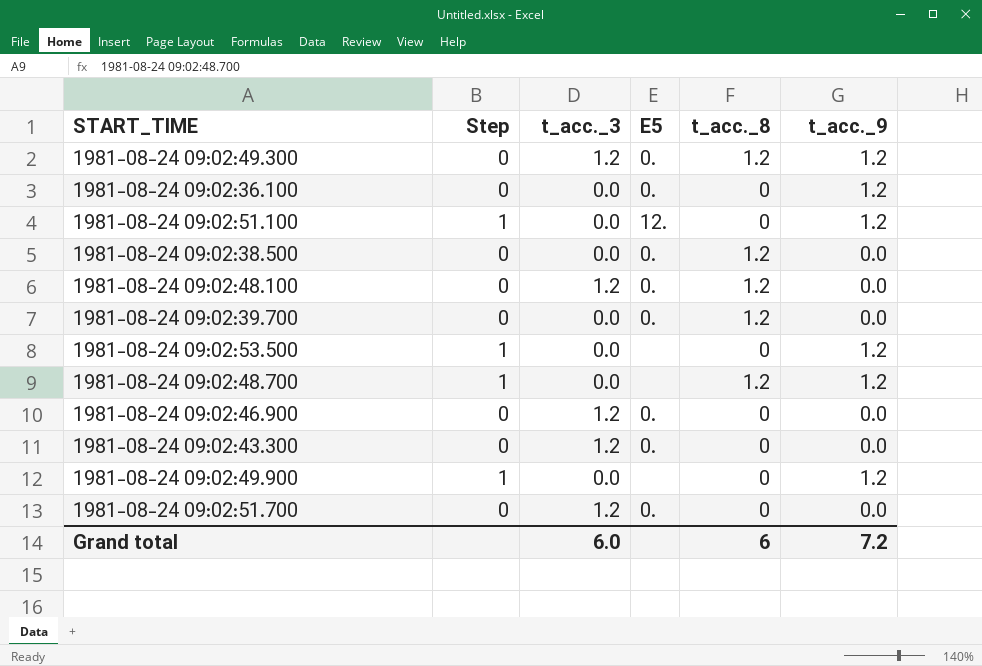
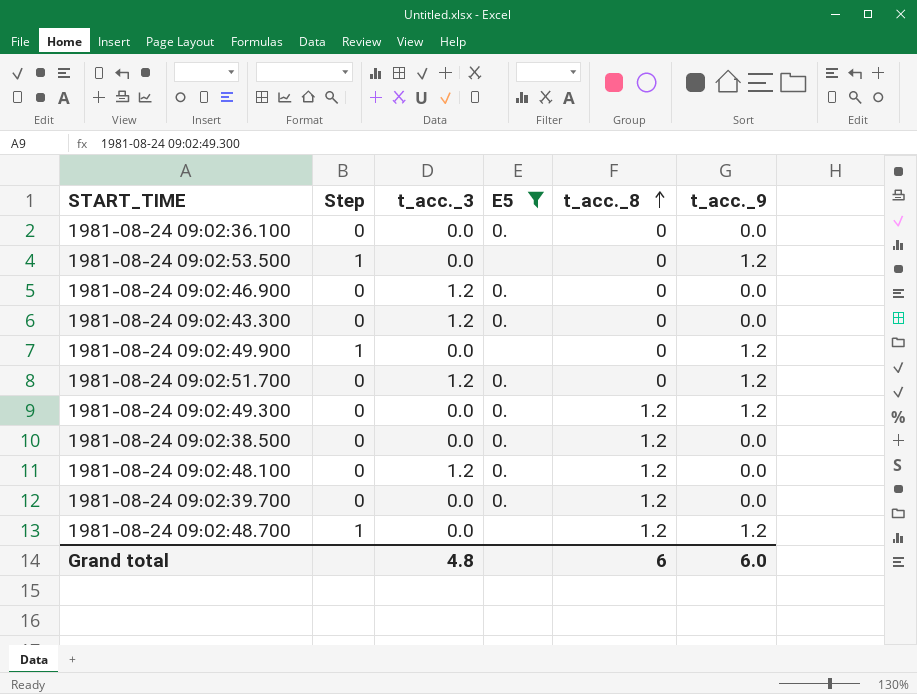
filter: none -> E5 != 12.
row order: none -> t_acc._8 ascending
1981-08-24 09:02:36.100 | t_acc._9: 1.2 -> 0.0
1981-08-24 09:02:51.700 | t_acc._9: 0.0 -> 1.2
1981-08-24 09:02:49.300 | t_acc._3: 1.2 -> 0.0
Grand total | t_acc._3: 6.0 -> 4.8
Grand total | t_acc._9: 7.2 -> 6.0

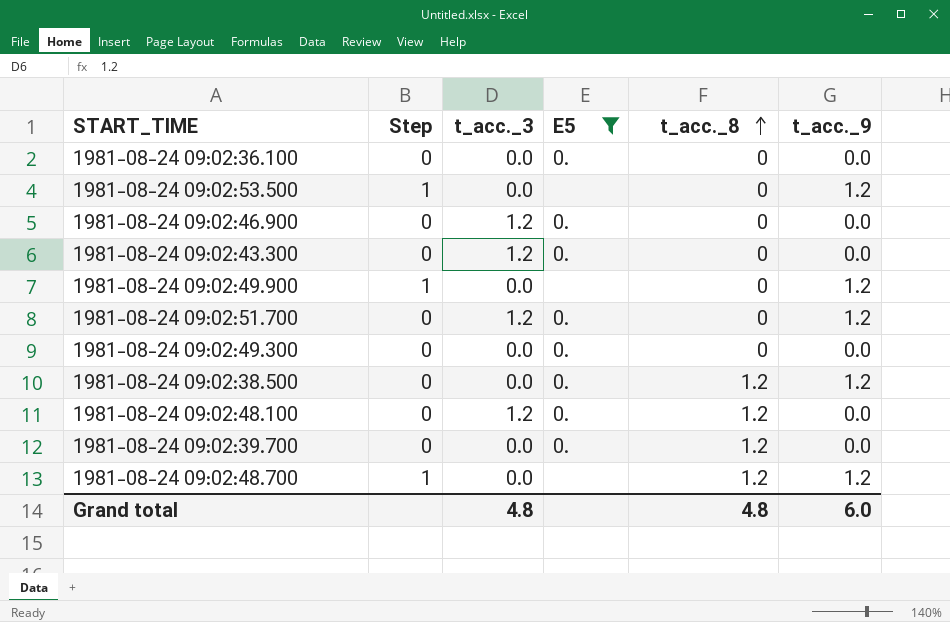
1981-08-24 09:02:49.300 | t_acc._8: 1.2 -> 0
1981-08-24 09:02:49.300 | t_acc._9: 1.2 -> 0.0
1981-08-24 09:02:38.500 | t_acc._9: 0.0 -> 1.2
Grand total | t_acc._8: 6 -> 4.8

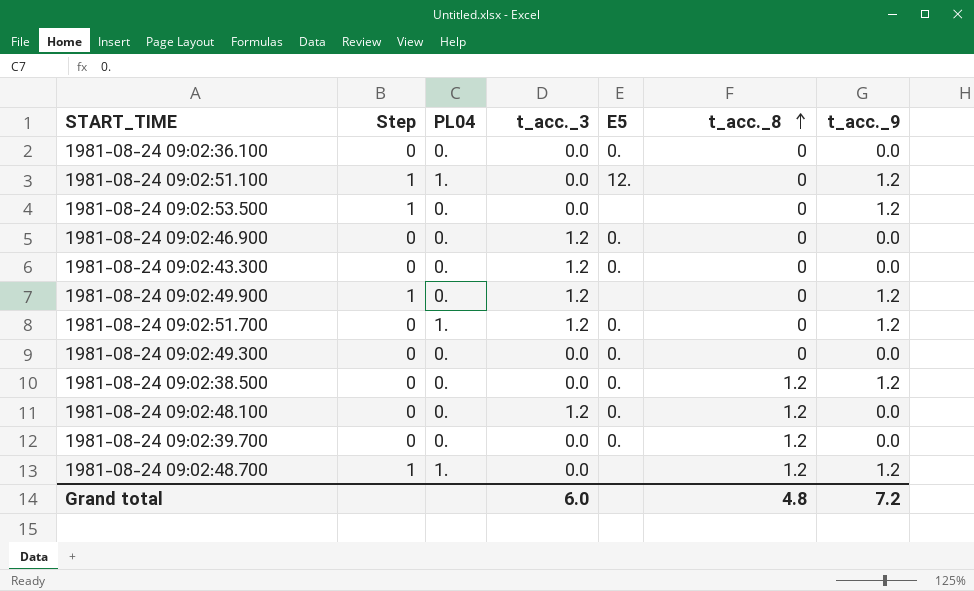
filter: E5 != 12. -> none
column PL04 | position: none -> 3
1981-08-24 09:02:49.900 | t_acc._3: 0.0 -> 1.2
Grand total | t_acc._3: 4.8 -> 6.0
Grand total | t_acc._9: 6.0 -> 7.2

